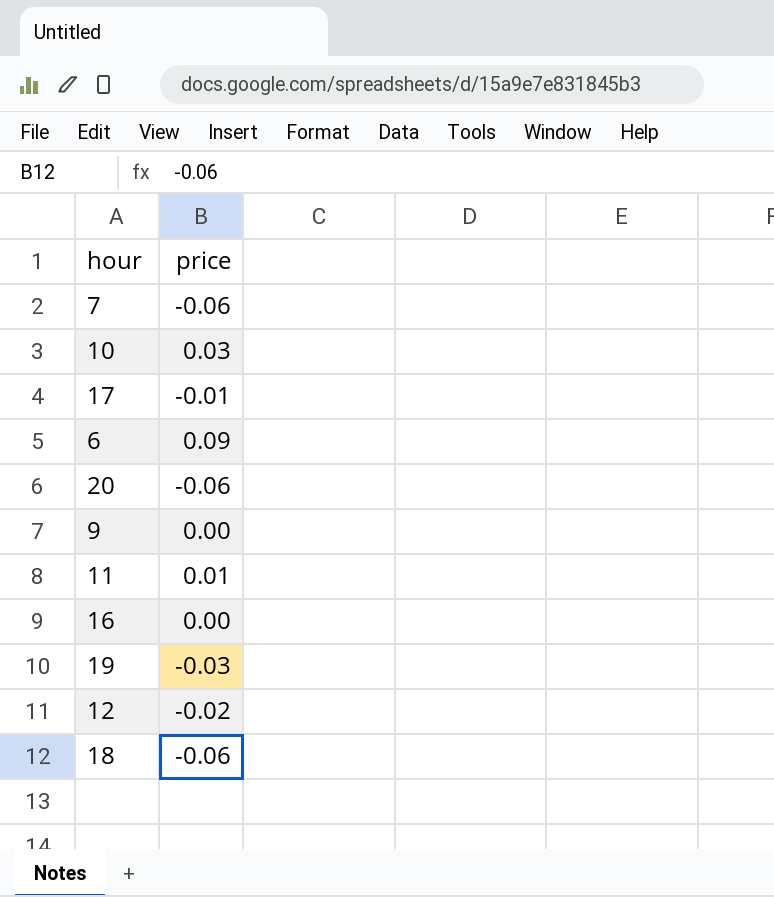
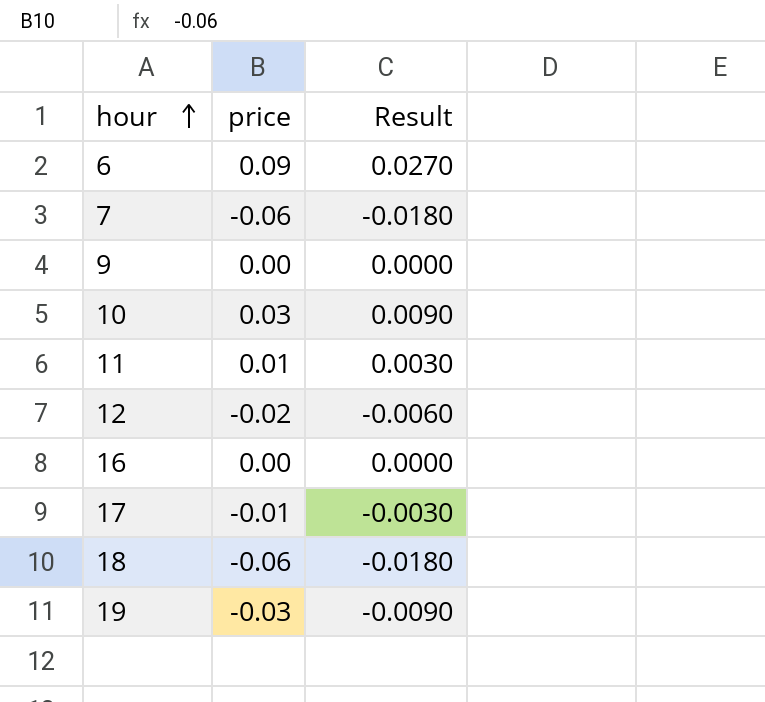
row order: none -> hour ascending
column Result | formula: none -> [price] * 0.3
row 20: -0.06 -> none

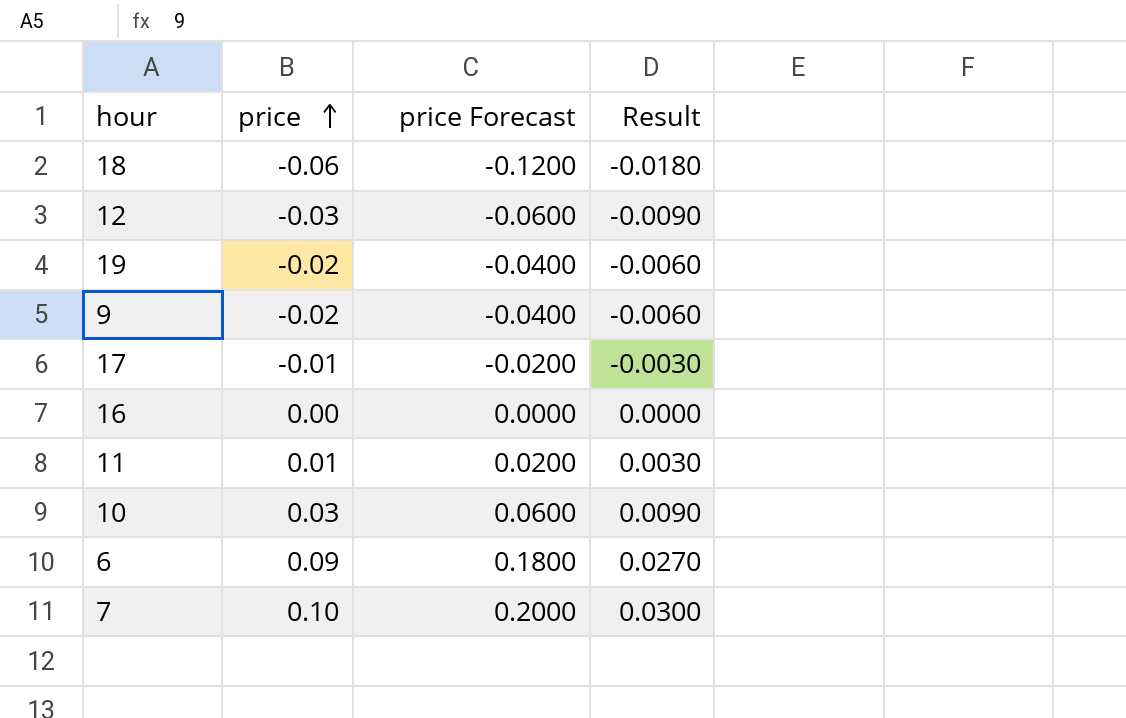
row order: hour ascending -> price ascending
column price Forecast | formula: none -> [price] * 2
12 | price: -0.02 -> -0.03
12 | Result: -0.0060 -> -0.0090
19 | price: -0.03 -> -0.02
19 | Result: -0.0090 -> -0.0060
9 | price: 0.00 -> -0.02
9 | Result: 0.0000 -> -0.0060
7 | price: -0.06 -> 0.10
7 | Result: -0.0180 -> 0.0300

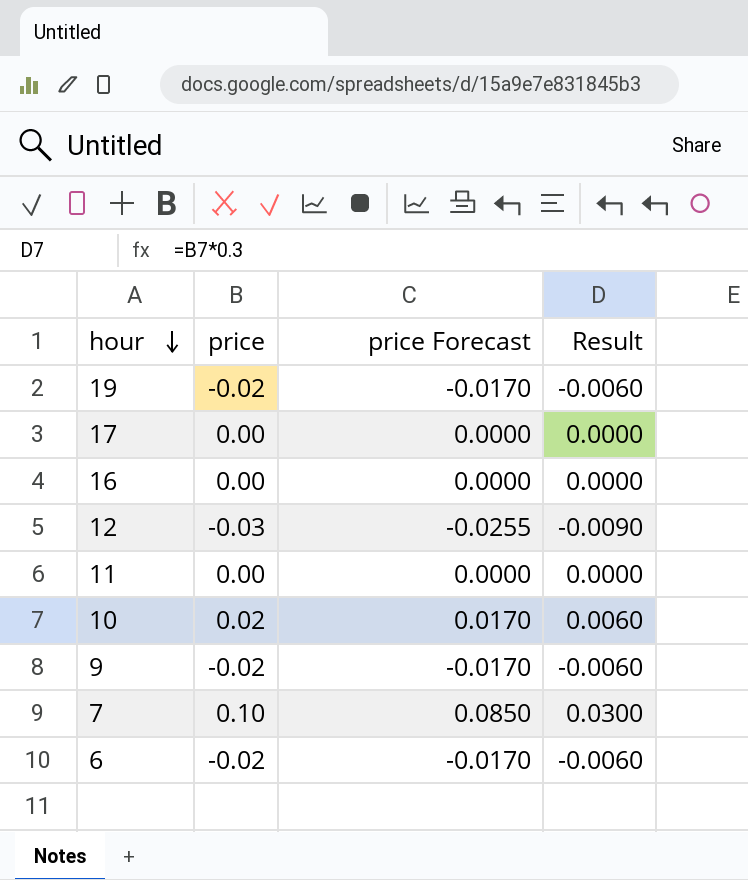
row order: price ascending -> hour descending
column price Forecast | formula: [price] * 2 -> [price] * 0.85
row 18: -0.06 | -0.1200 | -0.0180 -> none
17 | price: -0.01 -> 0.00
17 | Result: -0.0030 -> 0.0000
11 | price: 0.01 -> 0.00
11 | Result: 0.0030 -> 0.0000
10 | price: 0.03 -> 0.02
10 | Result: 0.0090 -> 0.0060
6 | price: 0.09 -> -0.02
6 | Result: 0.0270 -> -0.0060

